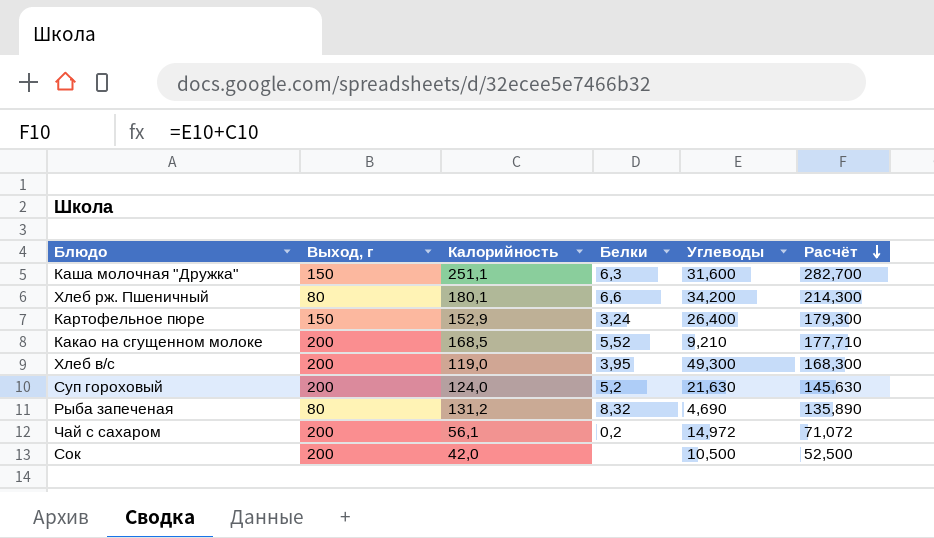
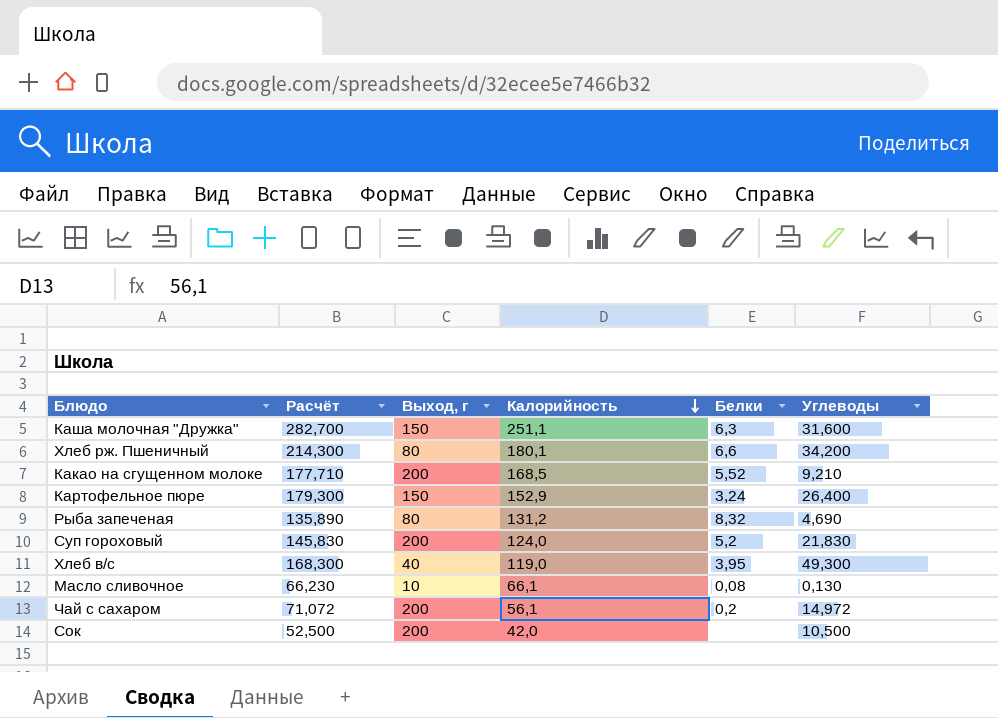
row order: Расчёт descending -> Калорийность descending
column Расчёт | position: 6 -> 2
Суп гороховый | Расчёт: 145,630 -> 145,830
Суп гороховый | Углеводы: 21,630 -> 21,830
Хлеб в/с | Выход, г: 200 -> 40
row Масло сливочное: none -> 66,230 | 10 | 66,1 | 0,08 | 0,130

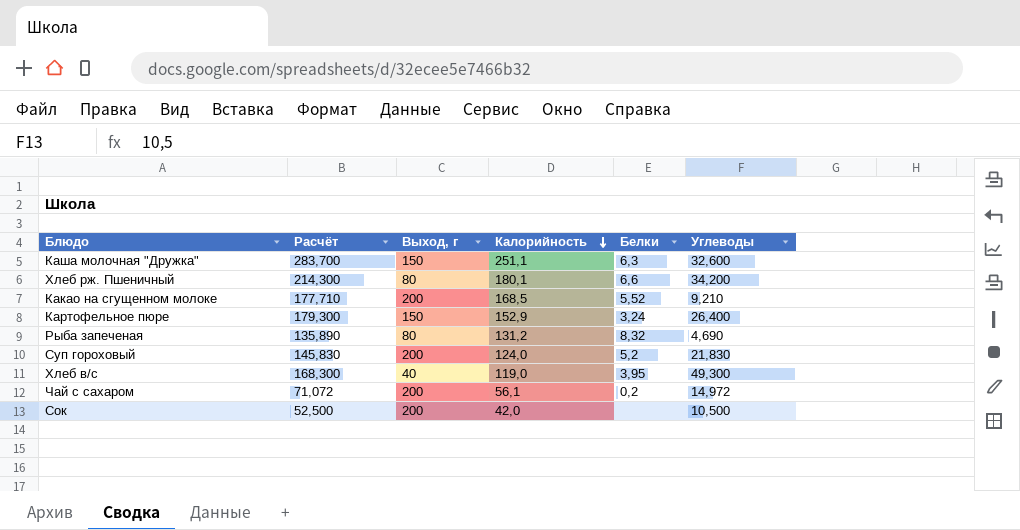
row Масло сливочное: 66,230 | 10 | 66,1 | 0,08 | 0,130 -> none
Каша молочная "Дружка" | Расчёт: 282,700 -> 283,700
Каша молочная "Дружка" | Углеводы: 31,600 -> 32,600

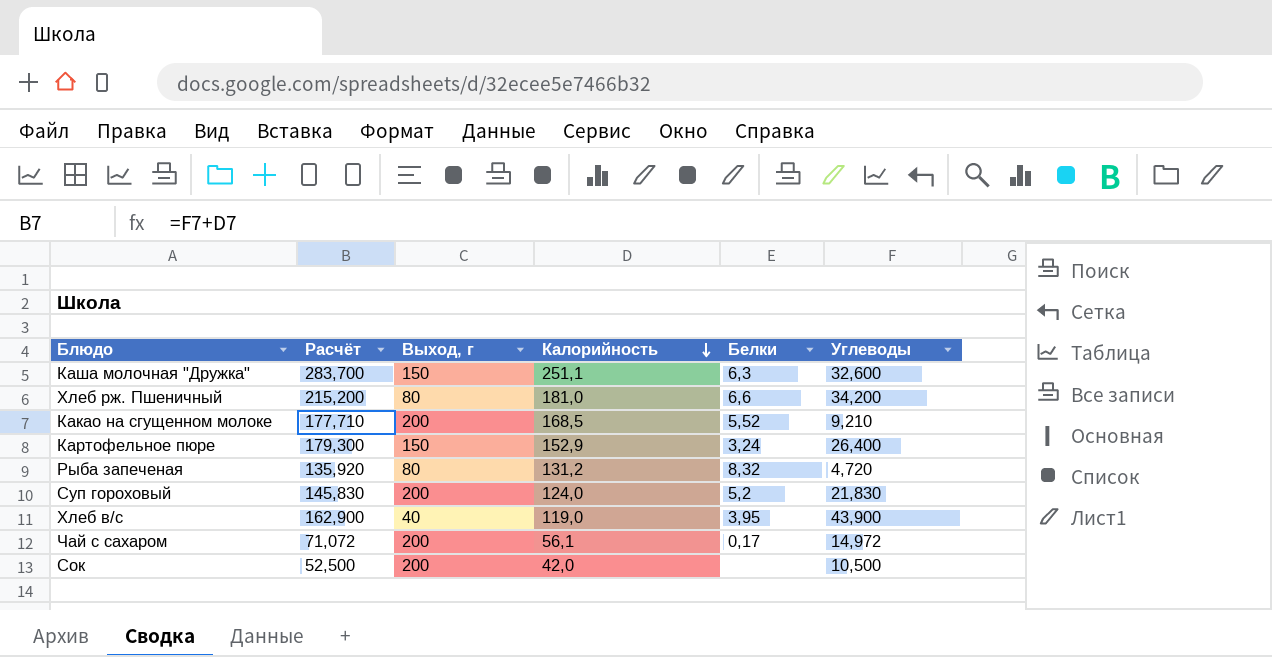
Хлеб рж. Пшеничный | Расчёт: 214,300 -> 215,200
Хлеб рж. Пшеничный | Калорийность: 180,1 -> 181,0
Рыба запеченая | Расчёт: 135,890 -> 135,920
Рыба запеченая | Углеводы: 4,690 -> 4,720
Хлеб в/с | Расчёт: 168,300 -> 162,900
Хлеб в/с | Углеводы: 49,300 -> 43,900
Чай с сахаром | Белки: 0,2 -> 0,17

